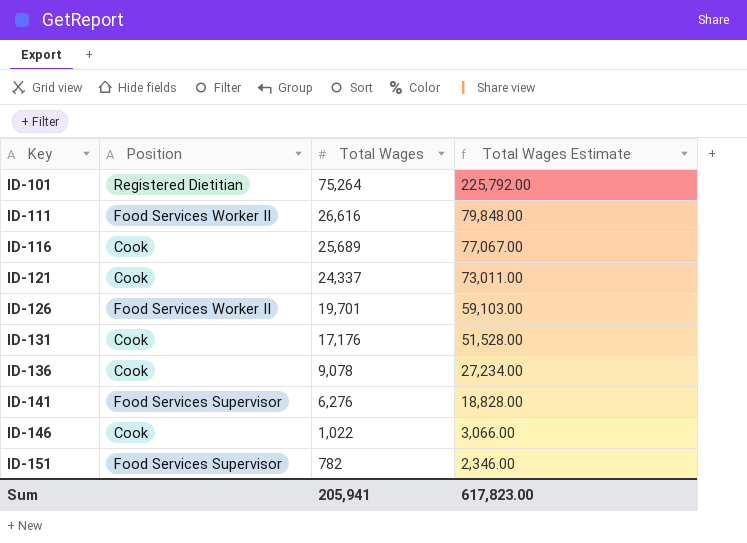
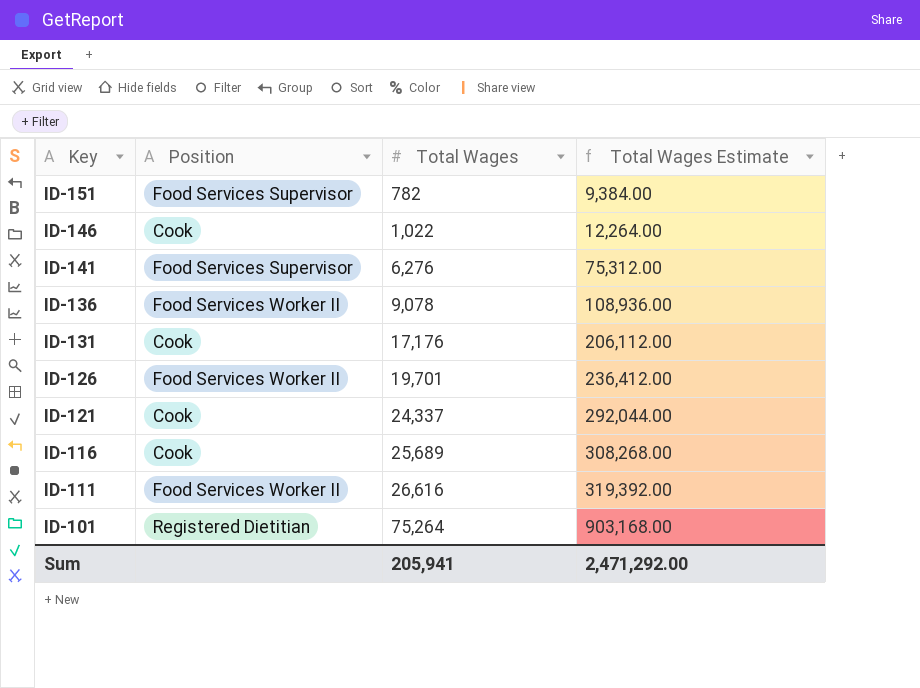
row order: Key ascending -> Key descending
column Total Wages Estimate | formula: [Total Wages] * 3 -> [Total Wages] * 12
ID-136 | Position: Cook -> Food Services Worker II
Sum | Total Wages Estimate: 617,823.00 -> 2,471,292.00

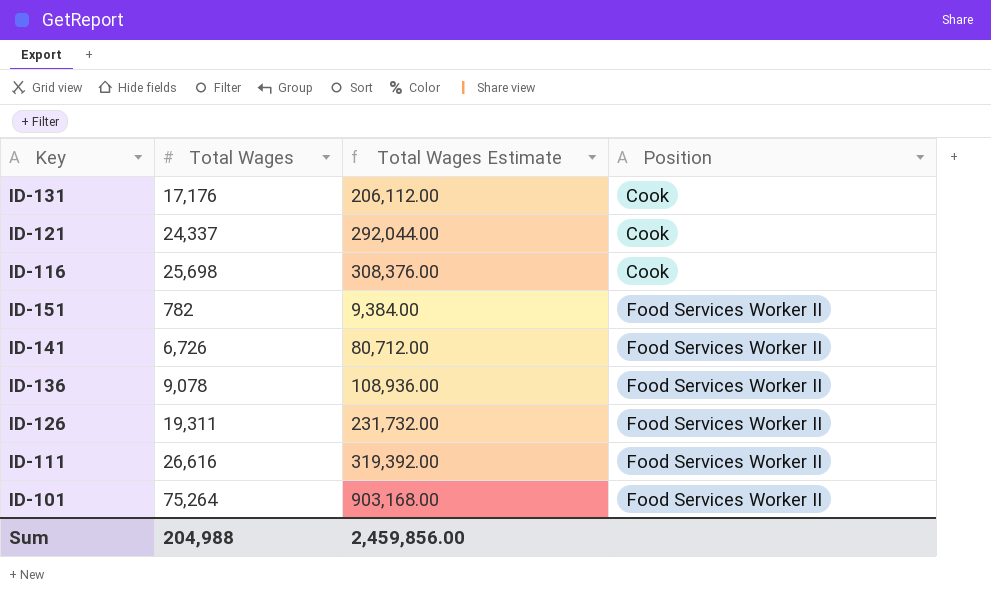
row order: Key descending -> Position ascending
column Position | position: 2 -> 4
row ID-146: Cook | 1,022 | 12,264.00 -> none
ID-116 | Total Wages: 25,689 -> 25,698
ID-116 | Total Wages Estimate: 308,268.00 -> 308,376.00
ID-151 | Position: Food Services Supervisor -> Food Services Worker II
ID-141 | Total Wages: 6,276 -> 6,726
ID-141 | Total Wages Estimate: 75,312.00 -> 80,712.00
ID-141 | Position: Food Services Supervisor -> Food Services Worker II
ID-126 | Total Wages: 19,701 -> 19,311
ID-126 | Total Wages Estimate: 236,412.00 -> 231,732.00
ID-101 | Position: Registered Dietitian -> Food Services Worker II
Sum | Total Wages: 205,941 -> 204,988
Sum | Total Wages Estimate: 2,471,292.00 -> 2,459,856.00

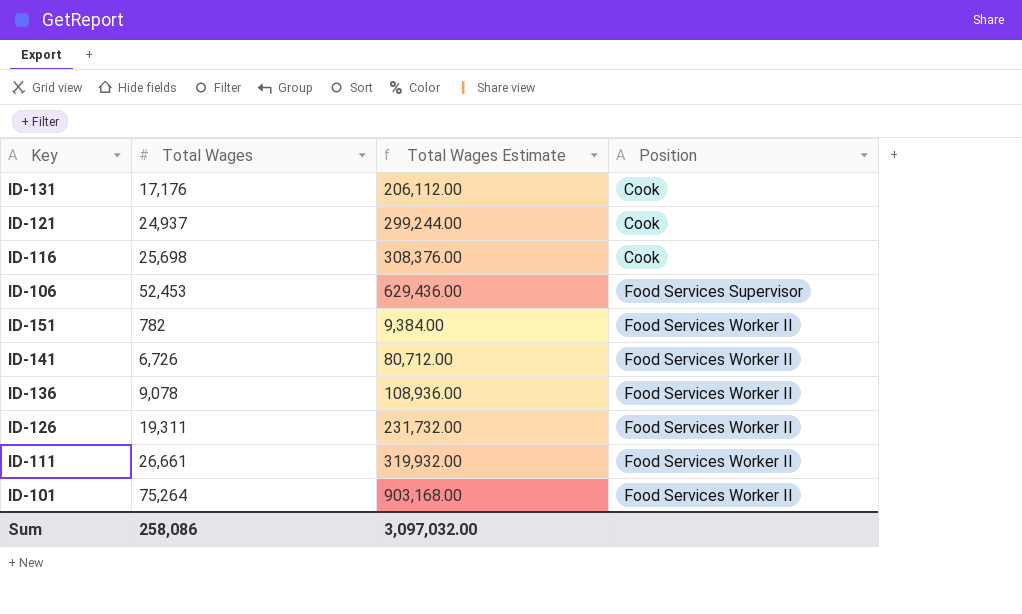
ID-121 | Total Wages: 24,337 -> 24,937
ID-121 | Total Wages Estimate: 292,044.00 -> 299,244.00
row ID-106: none -> 52,453 | 629,436.00 | Food Services Supervisor
ID-111 | Total Wages: 26,616 -> 26,661
ID-111 | Total Wages Estimate: 319,392.00 -> 319,932.00
Sum | Total Wages: 204,988 -> 258,086
Sum | Total Wages Estimate: 2,459,856.00 -> 3,097,032.00

